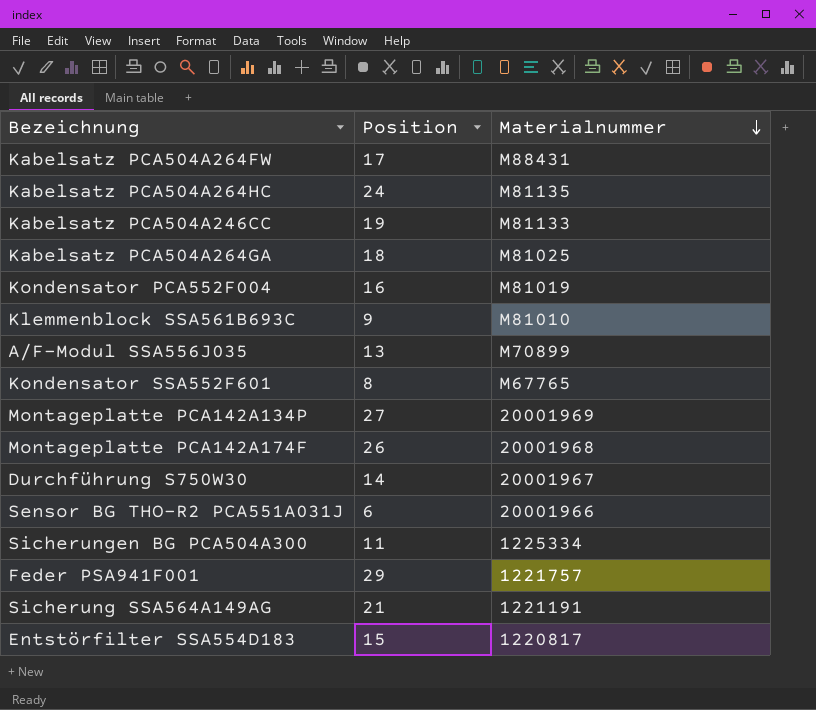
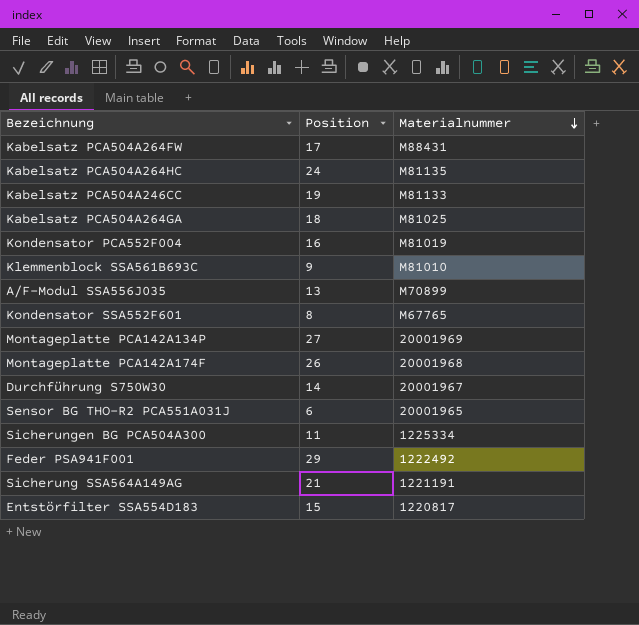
Sensor BG THO-R2 PCA551A031J | Materialnummer: 20001966 -> 20001965
Feder PSA941F001 | Materialnummer: 1221757 -> 1222492

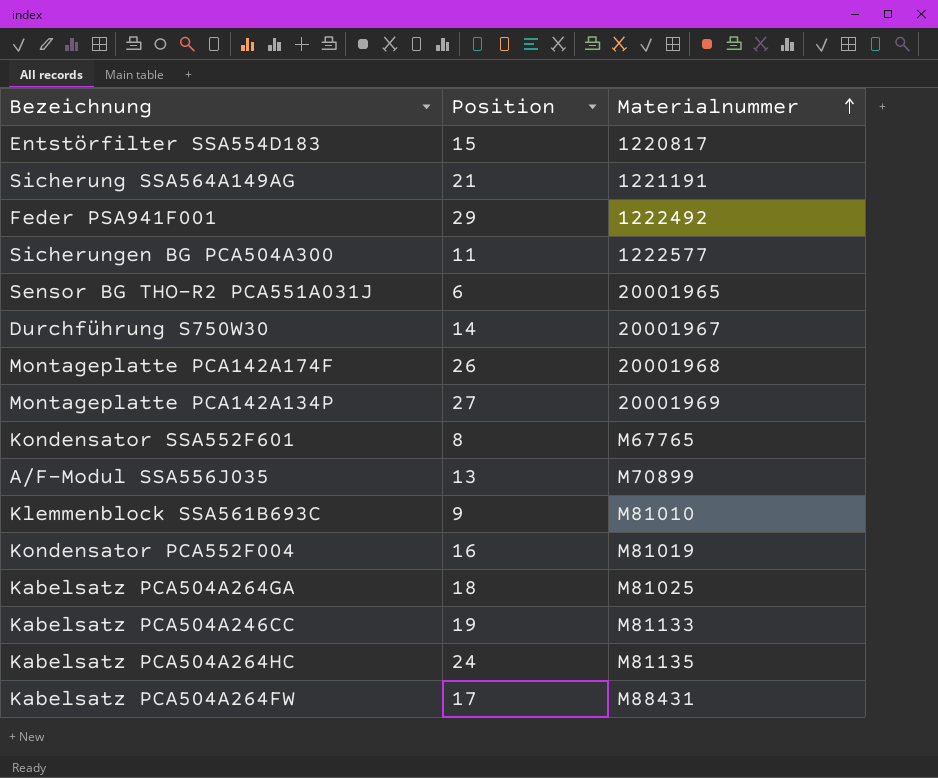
row order: Materialnummer descending -> Materialnummer ascending
Sicherungen BG PCA504A300 | Materialnummer: 1225334 -> 1222577

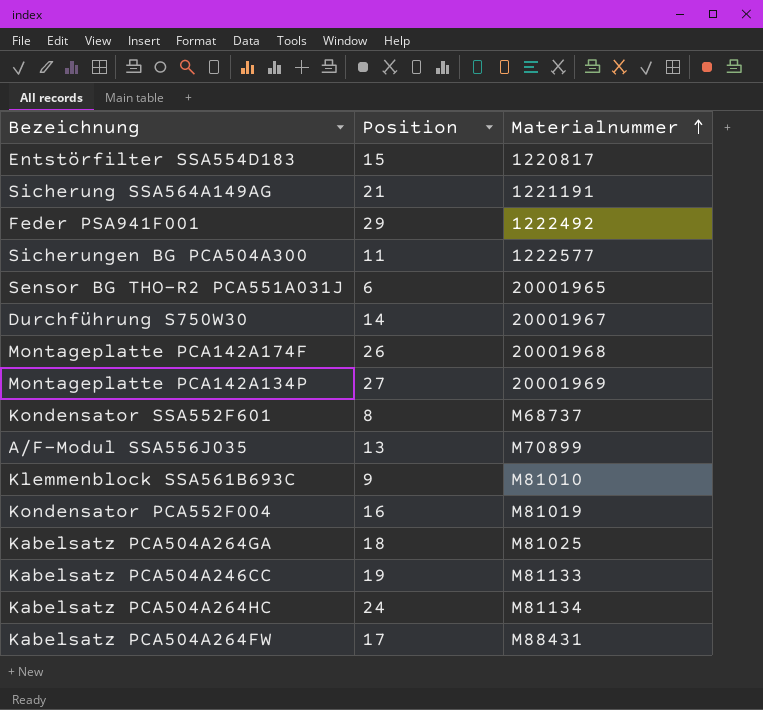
Kondensator SSA552F601 | Materialnummer: M67765 -> M68737
Kabelsatz PCA504A264HC | Materialnummer: M81135 -> M81134

